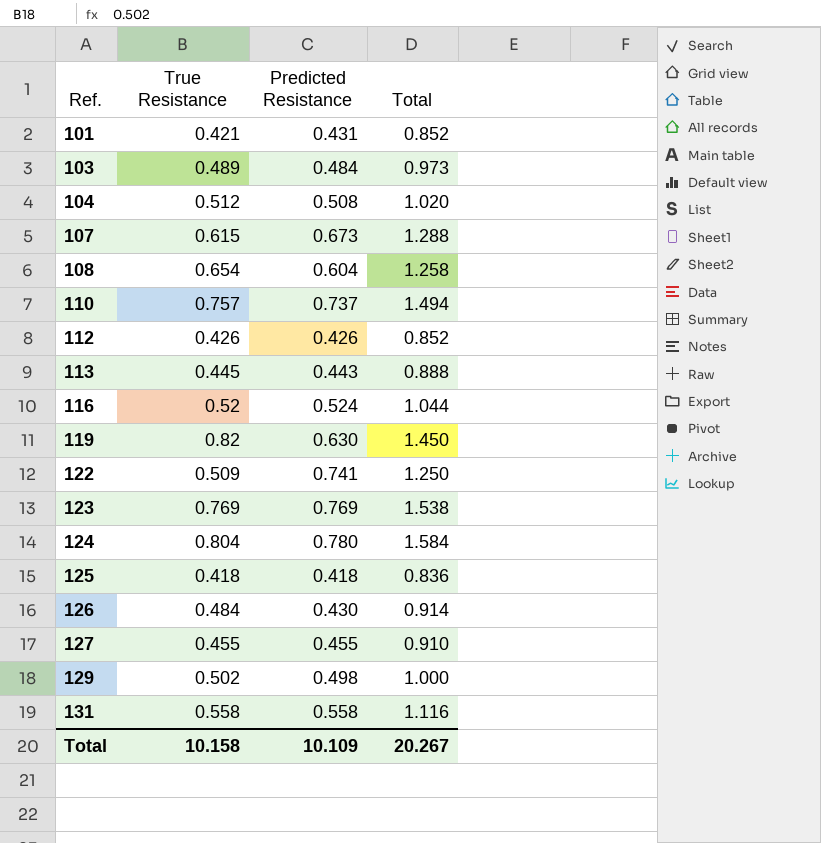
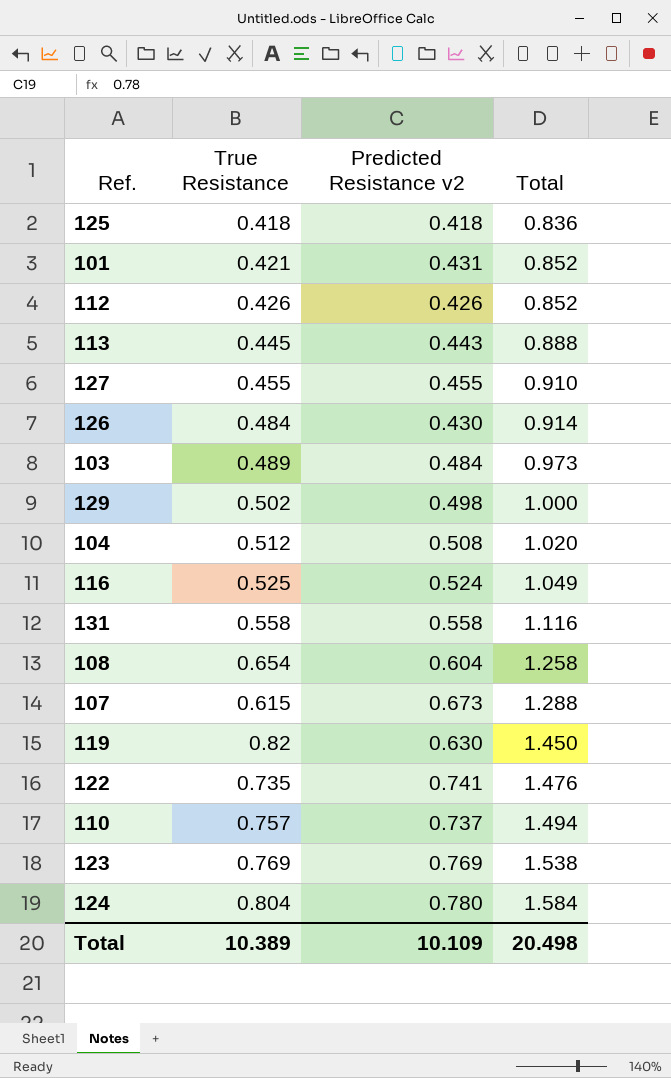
row order: Ref. ascending -> Total ascending
column name: Predicted Resistance -> Predicted Resistance v2
116 | True Resistance: 0.52 -> 0.525
116 | Total: 1.044 -> 1.049
122 | True Resistance: 0.509 -> 0.735
122 | Total: 1.250 -> 1.476
Total | True Resistance: 10.158 -> 10.389
Total | Total: 20.267 -> 20.498

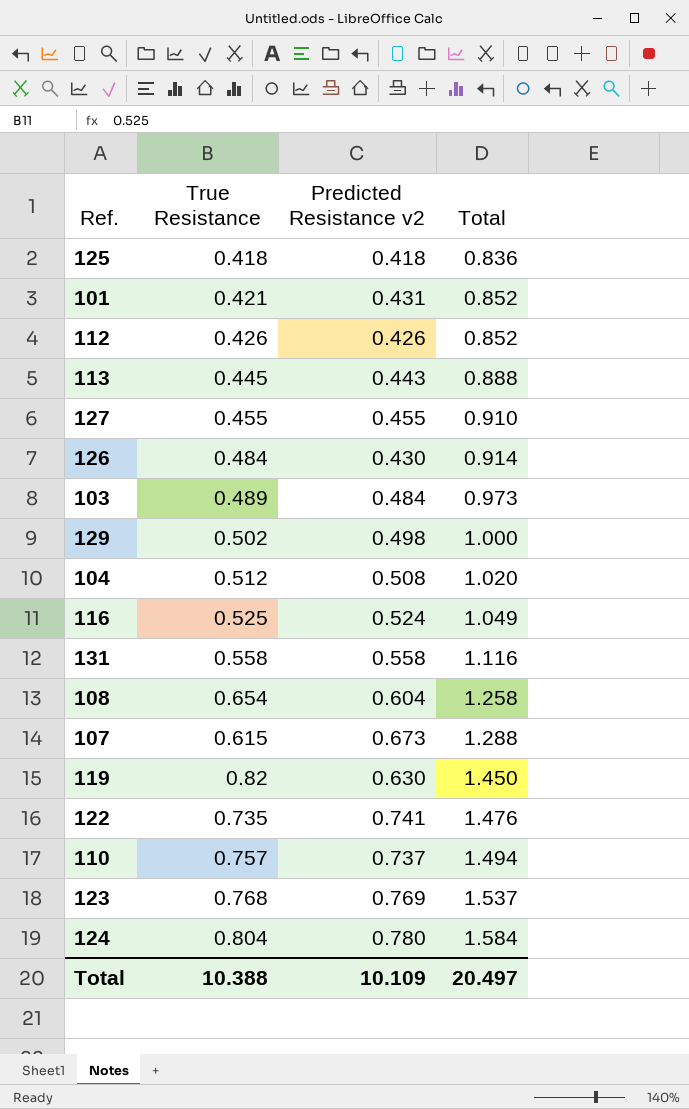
123 | True Resistance: 0.769 -> 0.768
123 | Total: 1.538 -> 1.537
Total | True Resistance: 10.389 -> 10.388
Total | Total: 20.498 -> 20.497

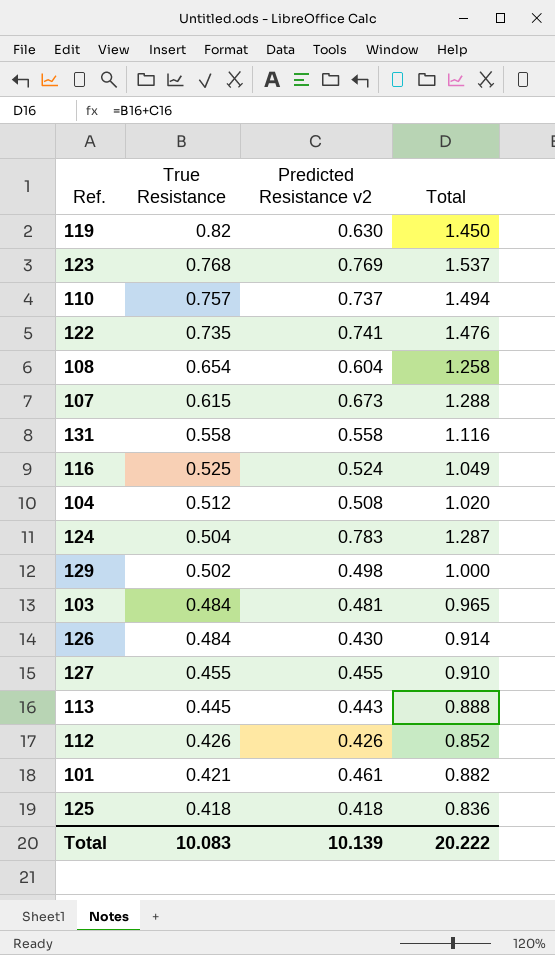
row order: Total ascending -> True Resistance descending
124 | True Resistance: 0.804 -> 0.504
124 | Predicted Resistance v2: 0.780 -> 0.783
124 | Total: 1.584 -> 1.287
103 | True Resistance: 0.489 -> 0.484
103 | Predicted Resistance v2: 0.484 -> 0.481
103 | Total: 0.973 -> 0.965
101 | Predicted Resistance v2: 0.431 -> 0.461
101 | Total: 0.852 -> 0.882
Total | True Resistance: 10.388 -> 10.083
Total | Predicted Resistance v2: 10.109 -> 10.139
Total | Total: 20.497 -> 20.222

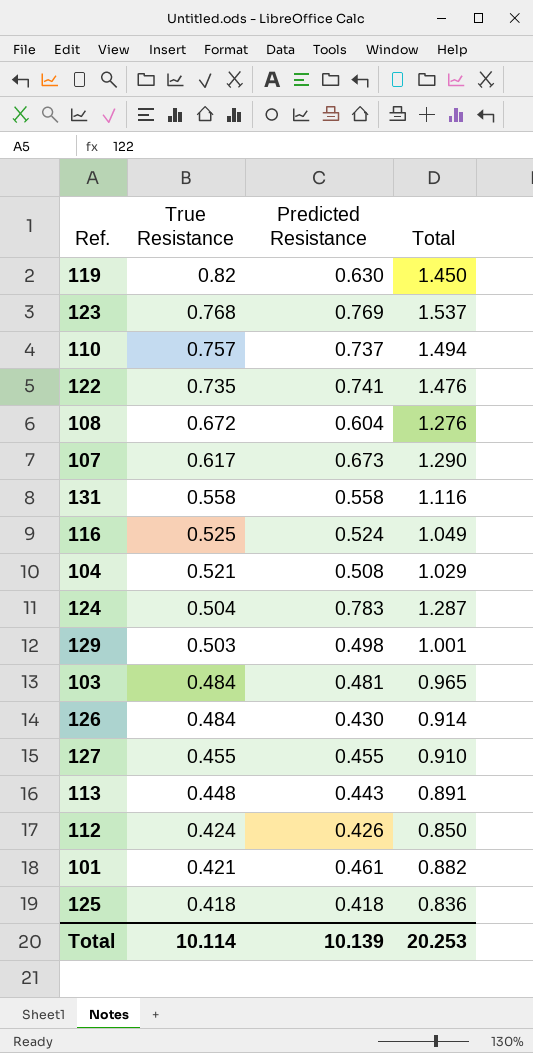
column name: Predicted Resistance v2 -> Predicted Resistance
108 | True Resistance: 0.654 -> 0.672
108 | Total: 1.258 -> 1.276
107 | True Resistance: 0.615 -> 0.617
107 | Total: 1.288 -> 1.290
104 | True Resistance: 0.512 -> 0.521
104 | Total: 1.020 -> 1.029
129 | True Resistance: 0.502 -> 0.503
129 | Total: 1.000 -> 1.001
113 | True Resistance: 0.445 -> 0.448
113 | Total: 0.888 -> 0.891
112 | True Resistance: 0.426 -> 0.424
112 | Total: 0.852 -> 0.850
Total | True Resistance: 10.083 -> 10.114
Total | Total: 20.222 -> 20.253

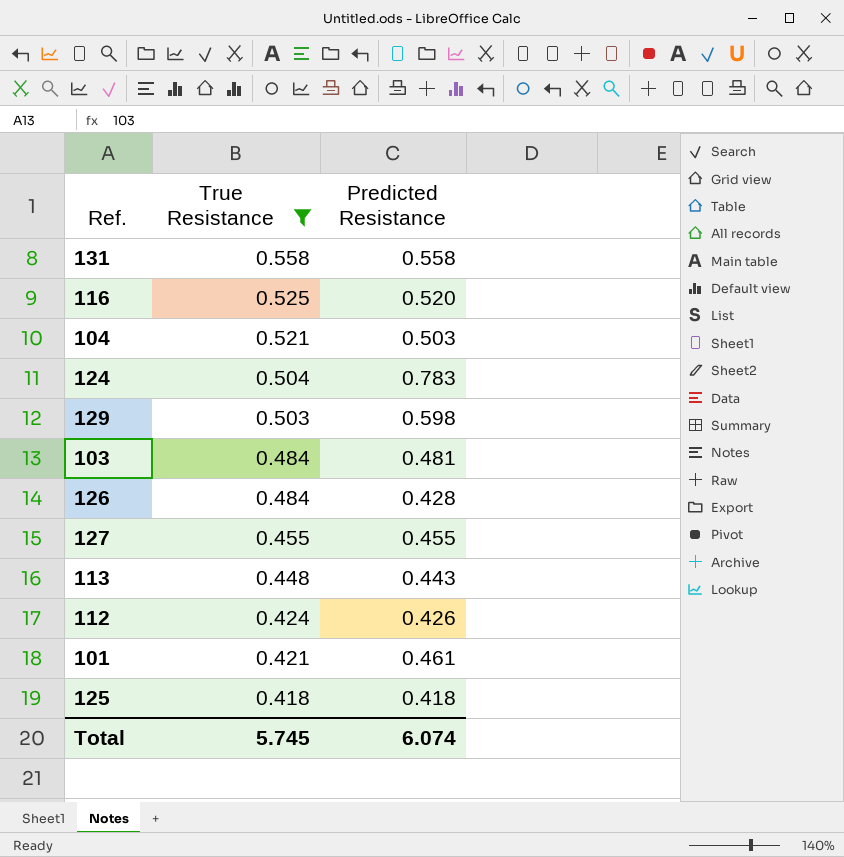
filter: none -> True Resistance <= 0.558
column Total | formula: [True Resistance] + [Predicted Resistance] -> none
116 | Predicted Resistance: 0.524 -> 0.520
104 | Predicted Resistance: 0.508 -> 0.503
129 | Predicted Resistance: 0.498 -> 0.598
126 | Predicted Resistance: 0.430 -> 0.428
Total | True Resistance: 10.114 -> 5.745
Total | Predicted Resistance: 10.139 -> 6.074

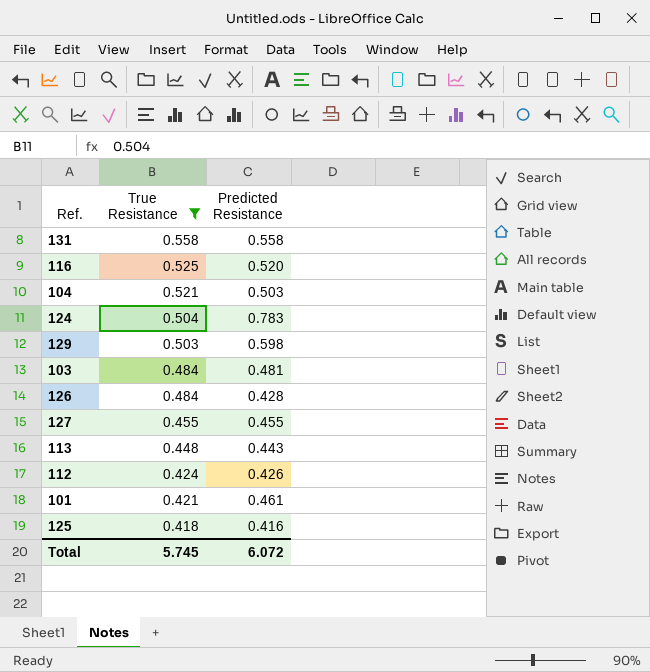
125 | Predicted Resistance: 0.418 -> 0.416
Total | Predicted Resistance: 6.074 -> 6.072

